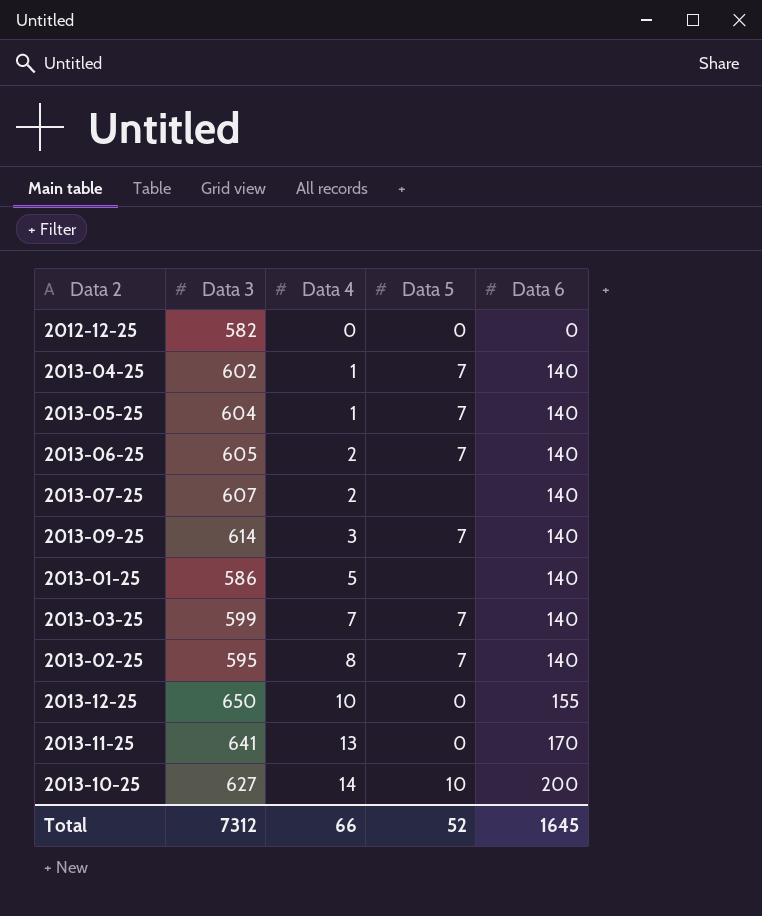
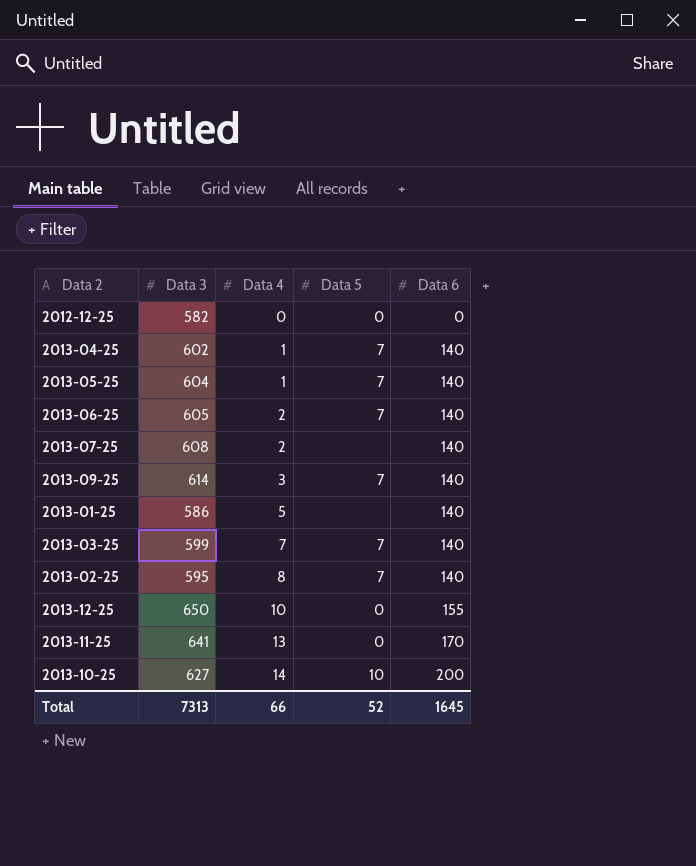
2013-07-25 | Data 3: 607 -> 608
Total | Data 3: 7312 -> 7313

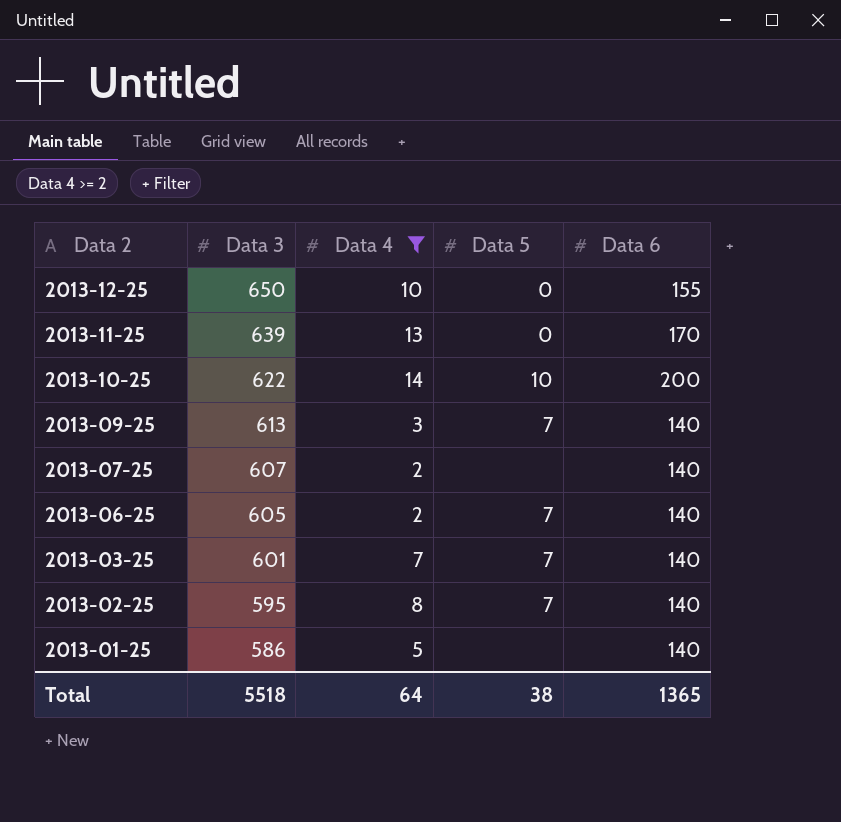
filter: none -> Data 4 >= 2
row order: Data 4 ascending -> Data 2 descending
2013-11-25 | Data 3: 641 -> 639
2013-10-25 | Data 3: 627 -> 622
2013-09-25 | Data 3: 614 -> 613
2013-07-25 | Data 3: 608 -> 607
2013-03-25 | Data 3: 599 -> 601
Total | Data 3: 7313 -> 5518
Total | Data 4: 66 -> 64
Total | Data 5: 52 -> 38
Total | Data 6: 1645 -> 1365

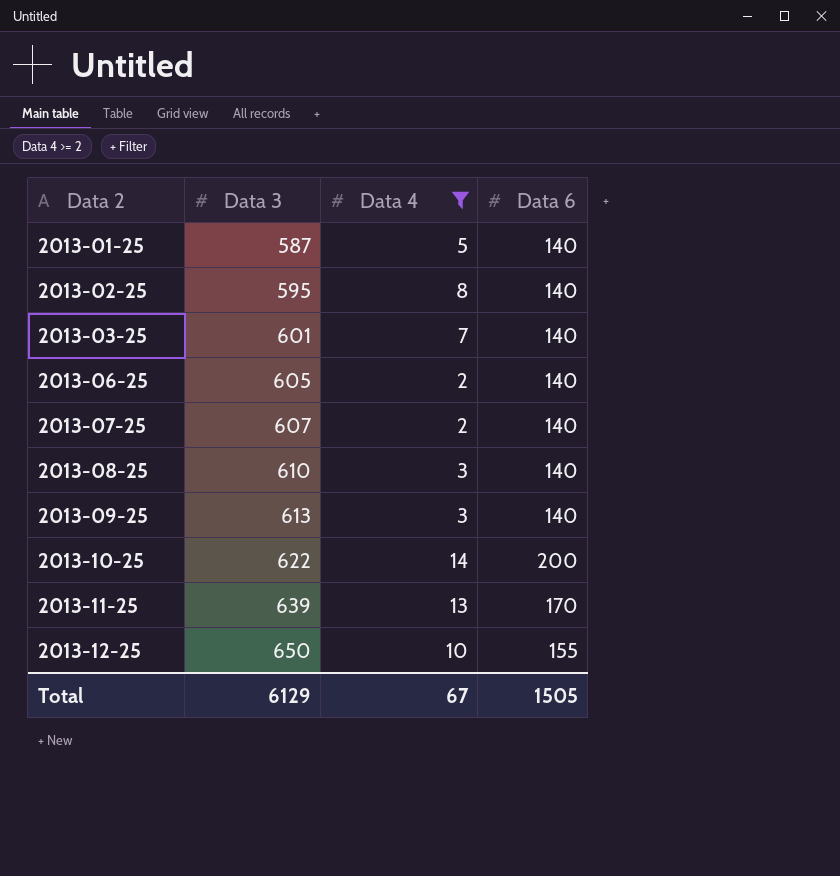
row order: Data 2 descending -> Data 2 ascending
column Data 5 | position: 4 -> none
2013-01-25 | Data 3: 586 -> 587
row 2013-08-25: none -> 610 | 3 | 140
Total | Data 3: 5518 -> 6129
Total | Data 4: 64 -> 67
Total | Data 6: 1365 -> 1505

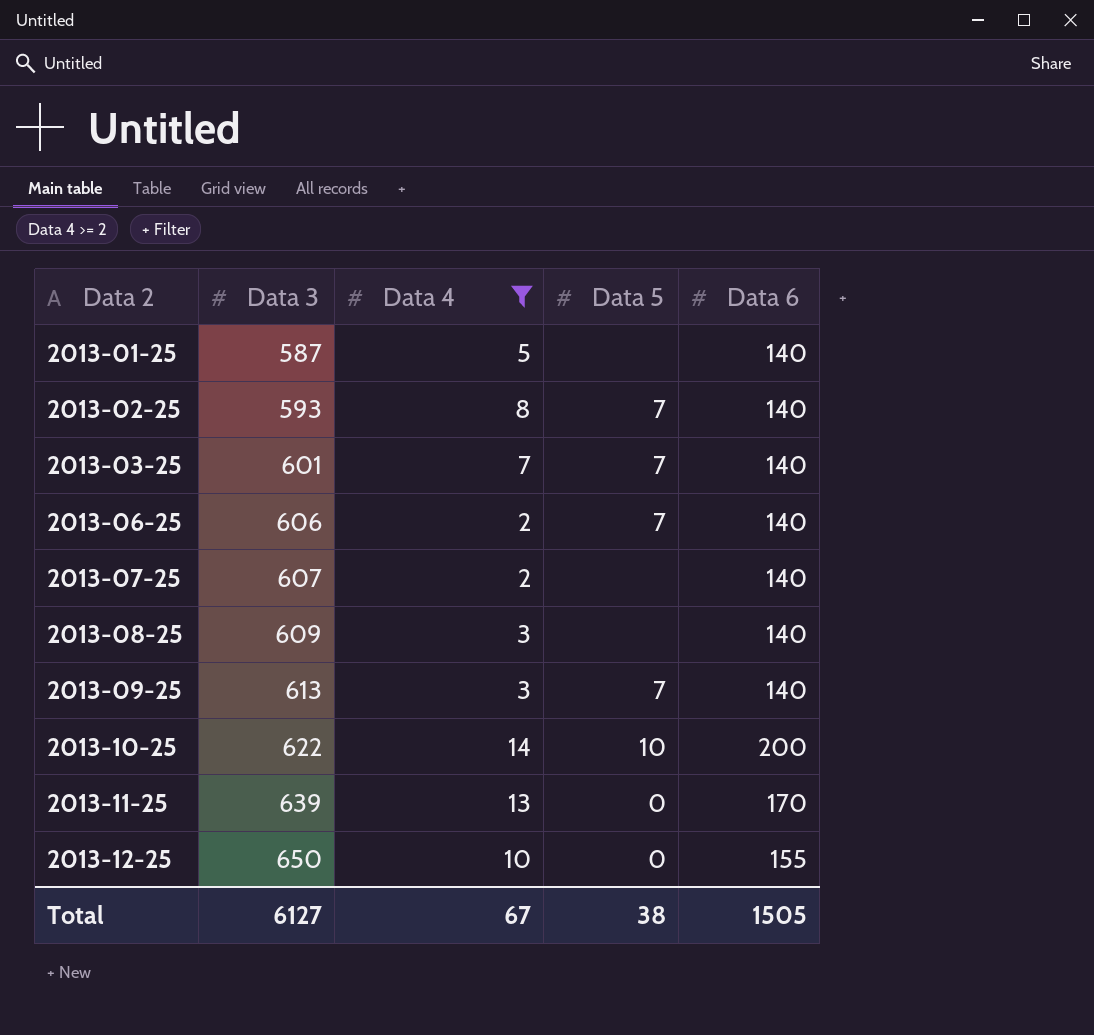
column Data 5 | position: none -> 4
2013-02-25 | Data 3: 595 -> 593
2013-06-25 | Data 3: 605 -> 606
2013-08-25 | Data 3: 610 -> 609
Total | Data 3: 6129 -> 6127

